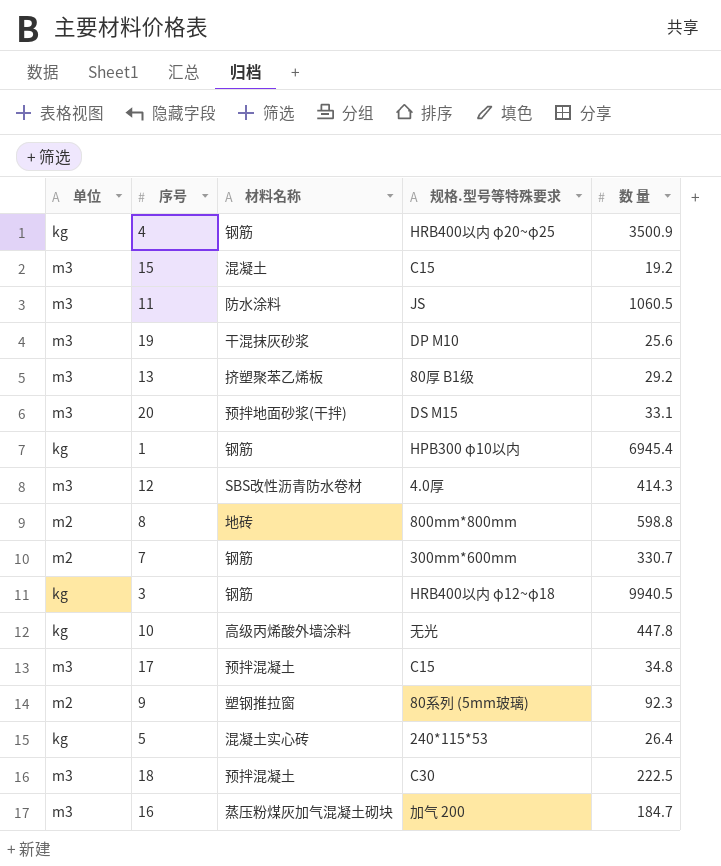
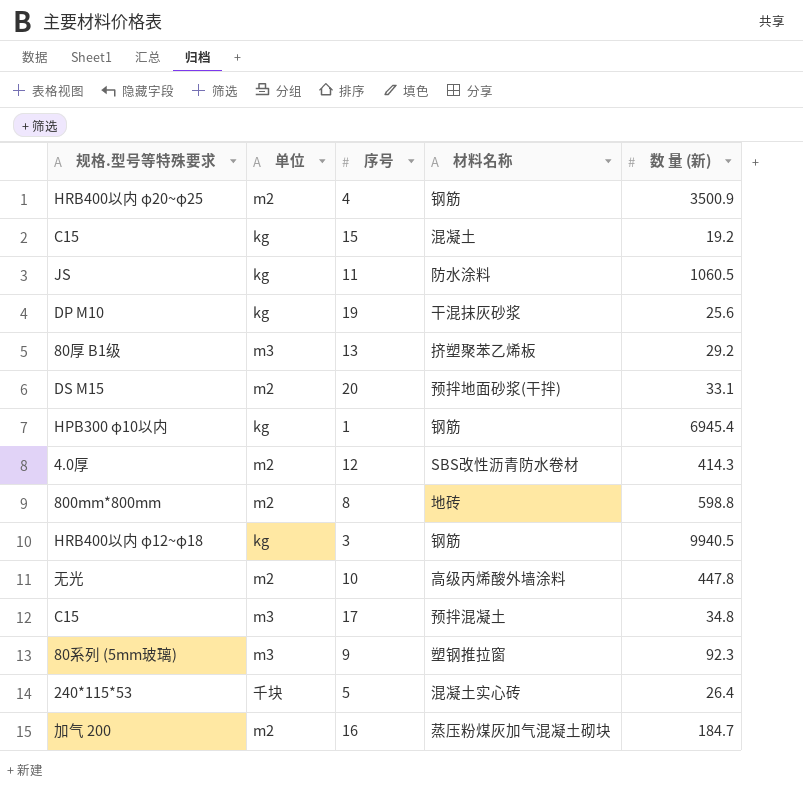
column 规格.型号等特殊要求 | position: 4 -> 1
column name: 数 量 -> 数 量 (新)
row 7: m2 | 钢筋 | 300mm*600mm | 330.7 -> none
row 18: m3 | 预拌混凝土 | C30 | 222.5 -> none
4 | 单位: kg -> m2
15 | 单位: m3 -> kg
11 | 单位: m3 -> kg
19 | 单位: m3 -> kg
20 | 单位: m3 -> m2
12 | 单位: m3 -> m2
10 | 单位: kg -> m2
9 | 单位: m2 -> m3
5 | 单位: kg -> 千块
16 | 单位: m3 -> m2

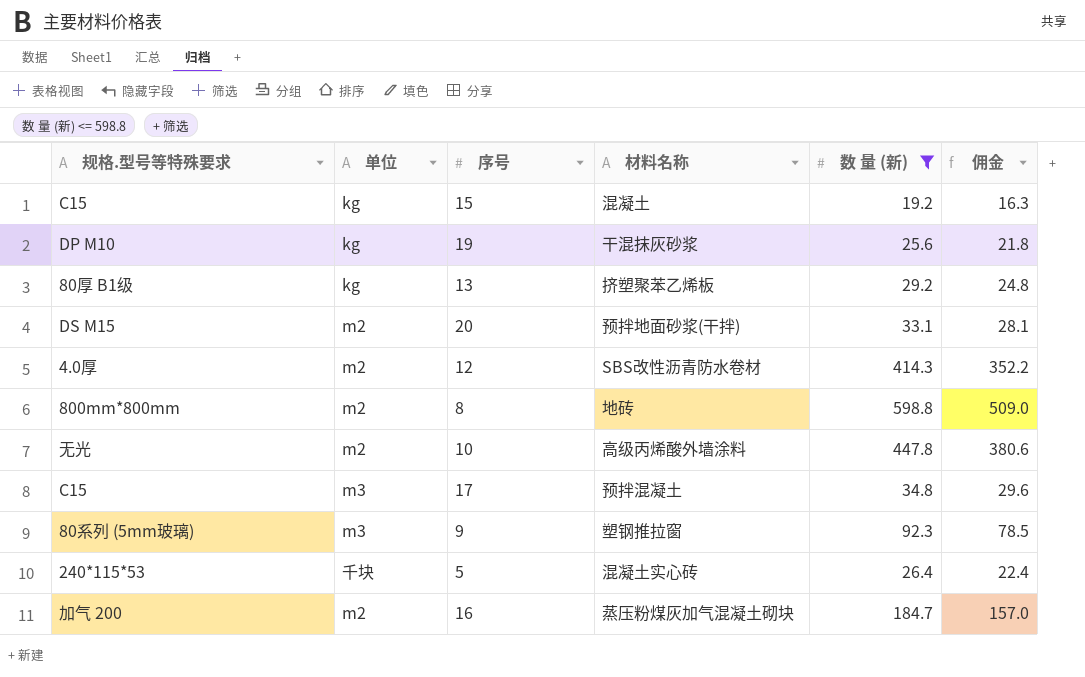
filter: none -> 数 量 (新) <= 598.8
column 佣金 | formula: none -> [数 量 (新)] * 0.85
13 | 单位: m3 -> kg

